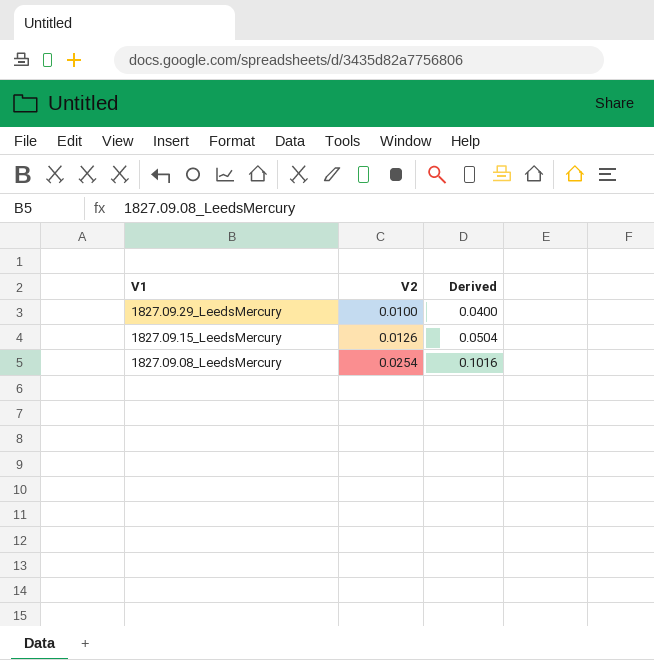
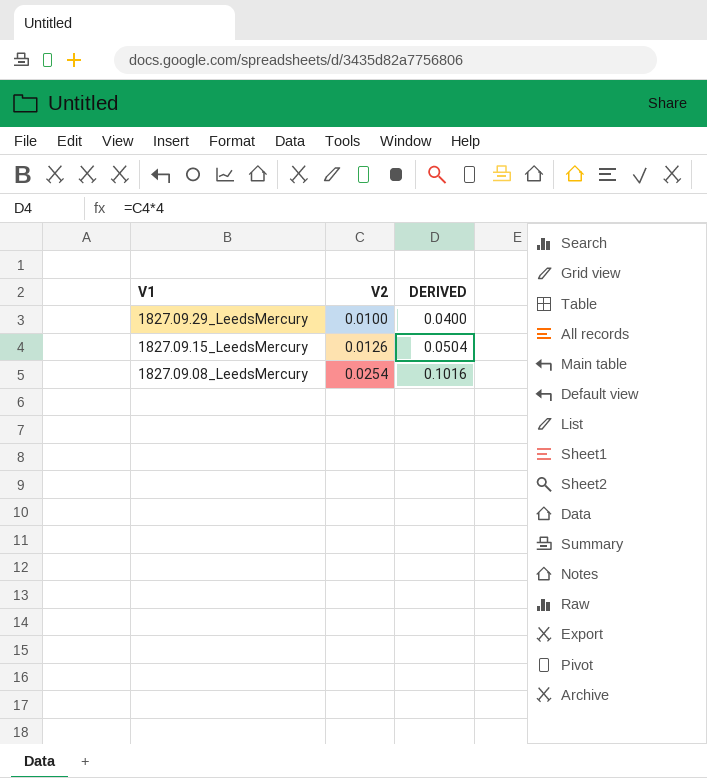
column name: Derived -> DERIVED

